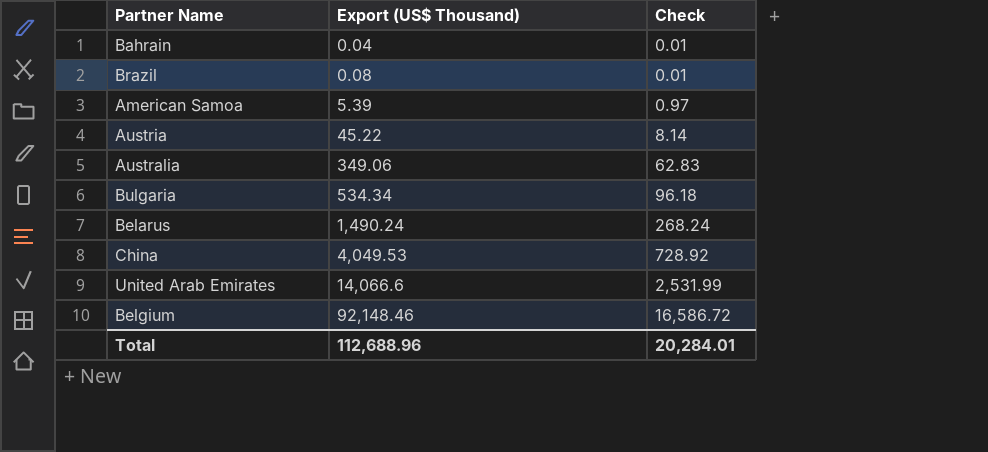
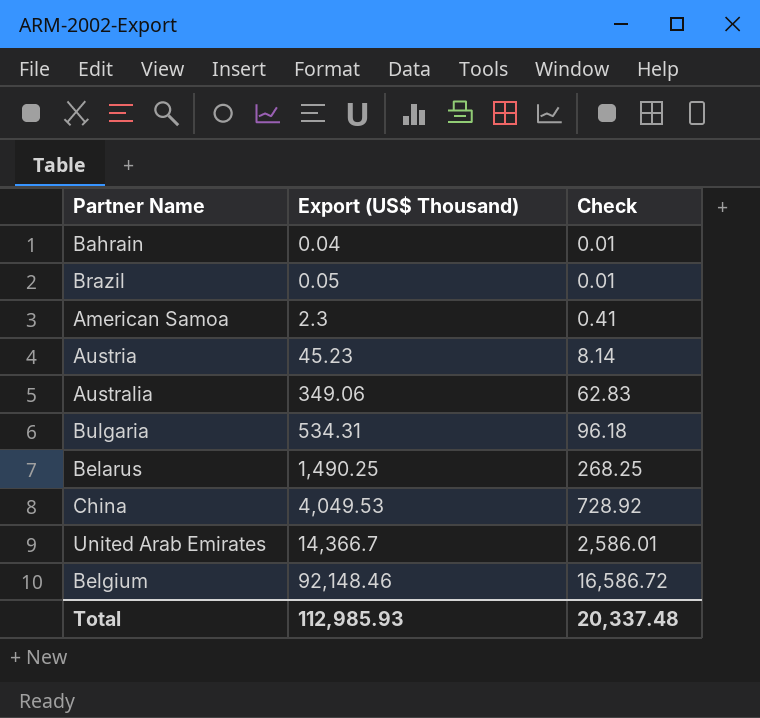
Brazil | Export (US$ Thousand): 0.08 -> 0.05
American Samoa | Export (US$ Thousand): 5.39 -> 2.3
American Samoa | Check: 0.97 -> 0.41
Austria | Export (US$ Thousand): 45.22 -> 45.23
Bulgaria | Export (US$ Thousand): 534.34 -> 534.31
Belarus | Export (US$ Thousand): 1,490.24 -> 1,490.25
Belarus | Check: 268.24 -> 268.25
United Arab Emirates | Export (US$ Thousand): 14,066.6 -> 14,366.7
United Arab Emirates | Check: 2,531.99 -> 2,586.01
Total | Export (US$ Thousand): 112,688.96 -> 112,985.93
Total | Check: 20,284.01 -> 20,337.48

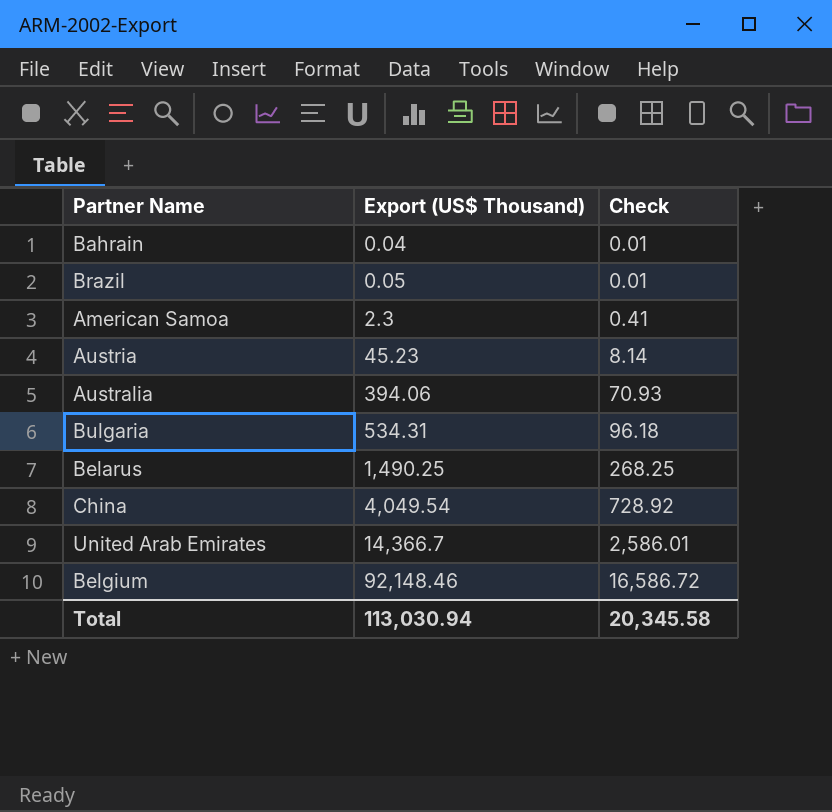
Australia | Export (US$ Thousand): 349.06 -> 394.06
Australia | Check: 62.83 -> 70.93
China | Export (US$ Thousand): 4,049.53 -> 4,049.54
Total | Export (US$ Thousand): 112,985.93 -> 113,030.94
Total | Check: 20,337.48 -> 20,345.58

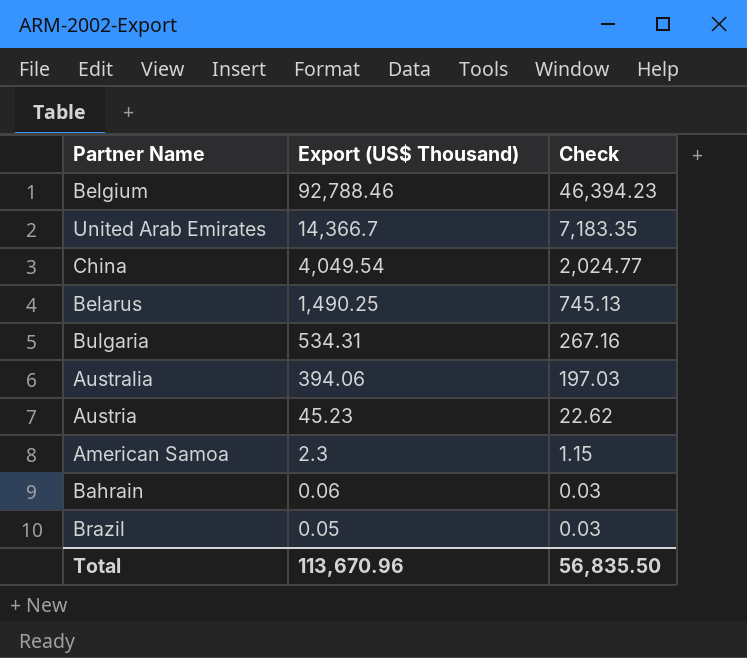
row order: Export (US$ Thousand) ascending -> Export (US$ Thousand) descending
column Check | formula: [Export (US$ Thousand)] * 0.18 -> [Export (US$ Thousand)] * 0.5
Belgium | Export (US$ Thousand): 92,148.46 -> 92,788.46
Bahrain | Export (US$ Thousand): 0.04 -> 0.06
Total | Export (US$ Thousand): 113,030.94 -> 113,670.96
Total | Check: 20,345.58 -> 56,835.50

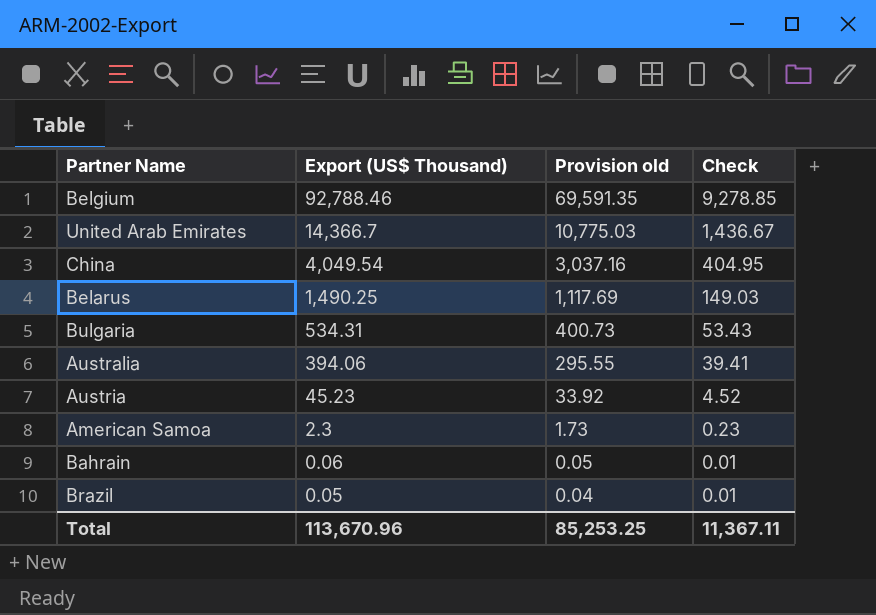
column Provision old | formula: none -> [Export (US$ Thousand)] * 0.75
column Check | formula: [Export (US$ Thousand)] * 0.5 -> [Export (US$ Thousand)] * 0.1
Total | Check: 56,835.50 -> 11,367.11

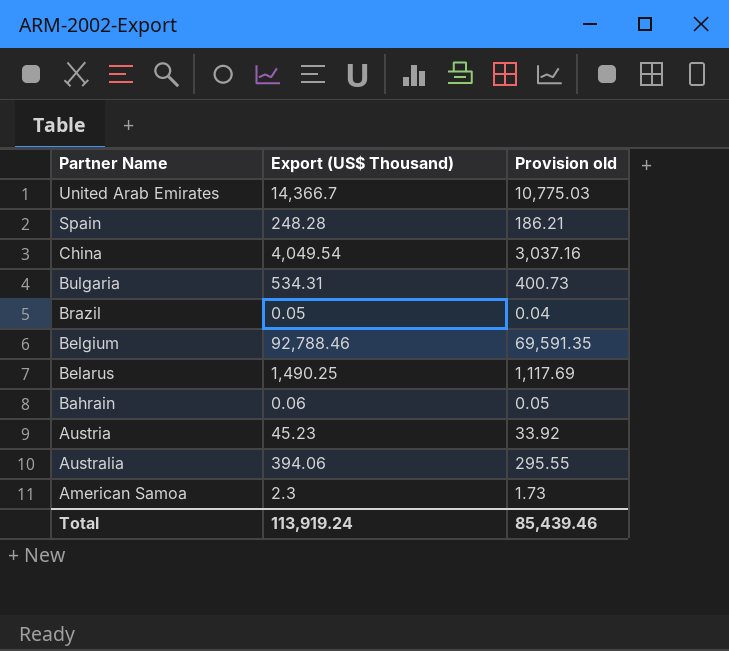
row order: Export (US$ Thousand) descending -> Partner Name descending
column Check | formula: [Export (US$ Thousand)] * 0.1 -> none
row Spain: none -> 248.28 | 186.21
Total | Export (US$ Thousand): 113,670.96 -> 113,919.24
Total | Provision old: 85,253.25 -> 85,439.46

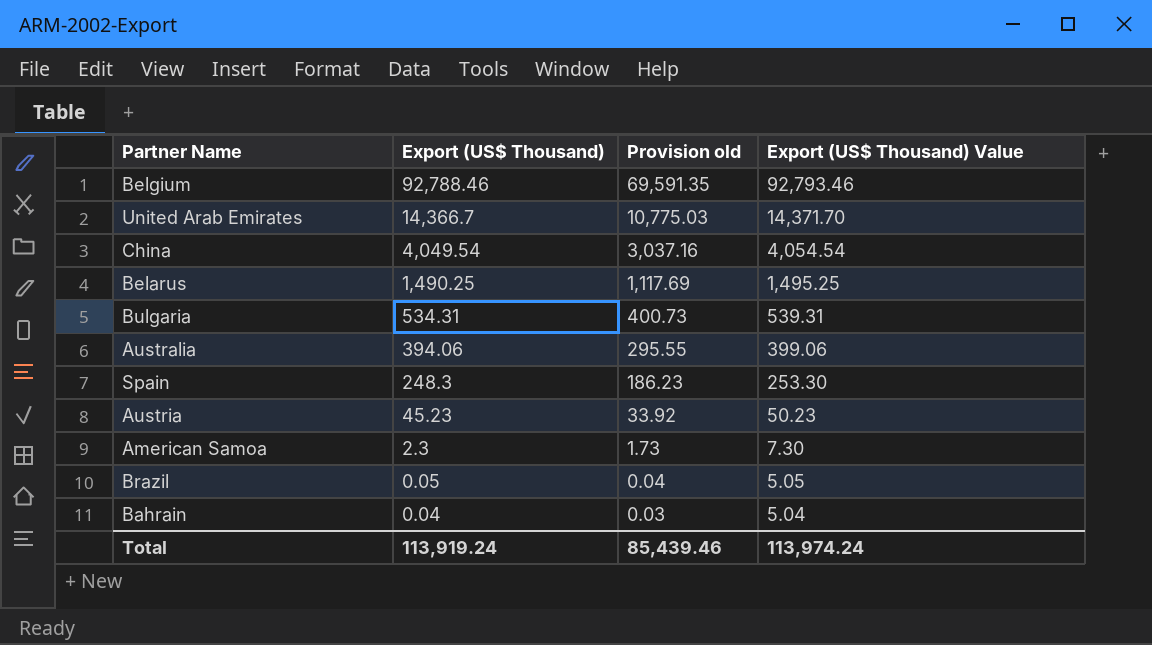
row order: Partner Name descending -> Export (US$ Thousand) descending
column Export (US$ Thousand) Value | formula: none -> [Export (US$ Thousand)] + 5
Spain | Export (US$ Thousand): 248.28 -> 248.3
Spain | Provision old: 186.21 -> 186.23
Bahrain | Export (US$ Thousand): 0.06 -> 0.04
Bahrain | Provision old: 0.05 -> 0.03

